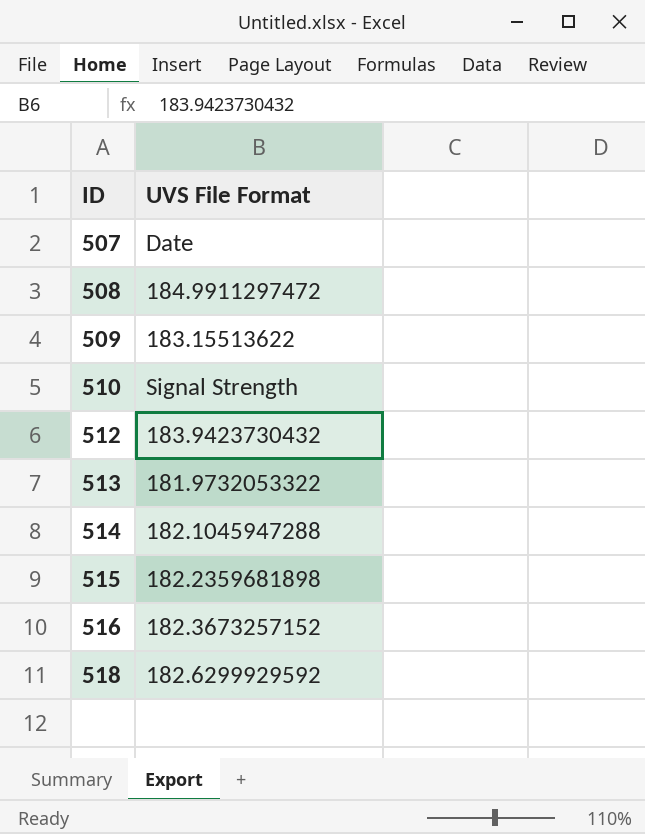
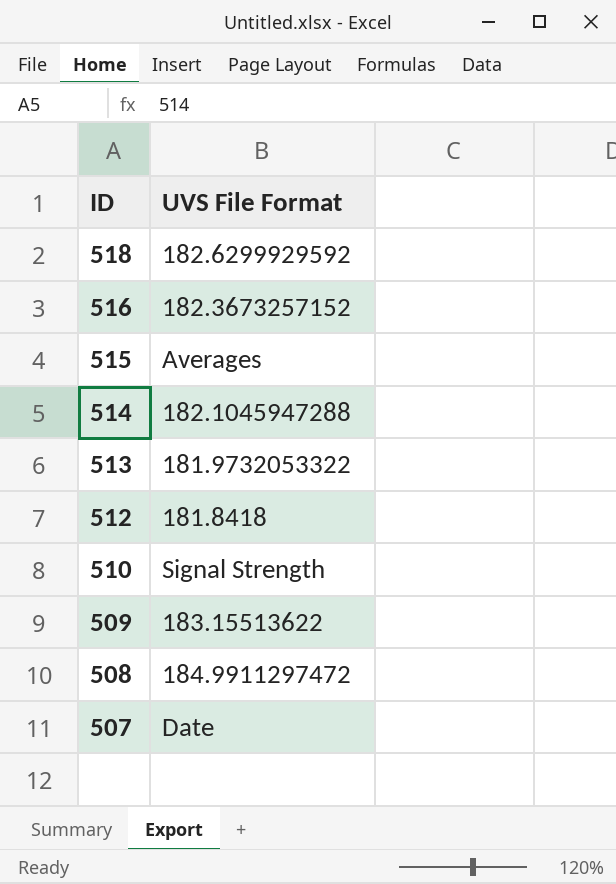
row order: ID ascending -> ID descending
515 | UVS File Format: 182.2359681898 -> Averages
512 | UVS File Format: 183.9423730432 -> 181.8418

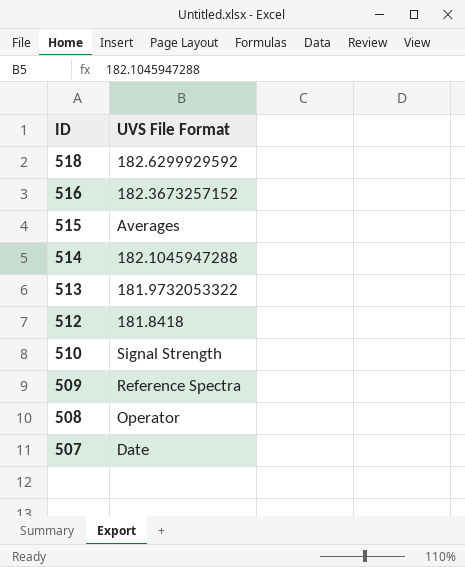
509 | UVS File Format: 183.15513622 -> Reference Spectra
508 | UVS File Format: 184.9911297472 -> Operator

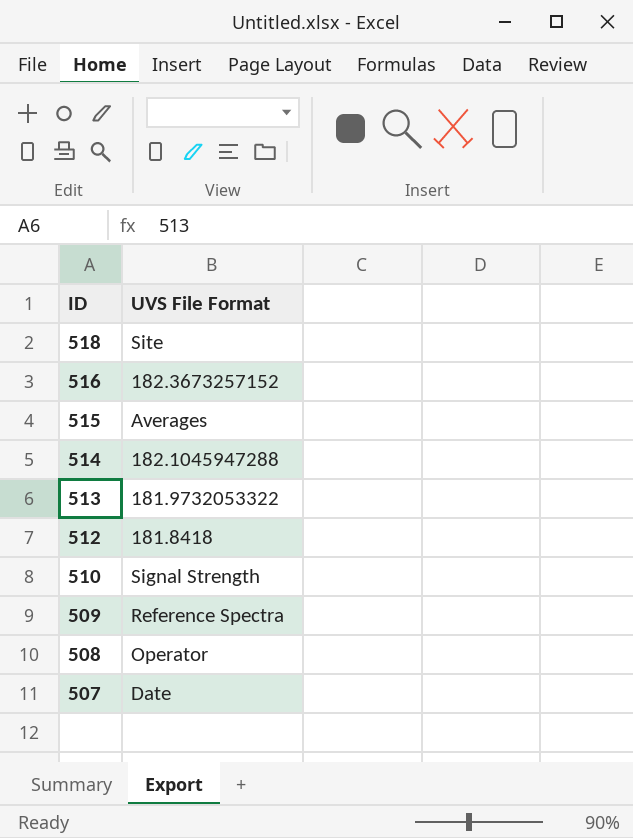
518 | UVS File Format: 182.6299929592 -> Site

